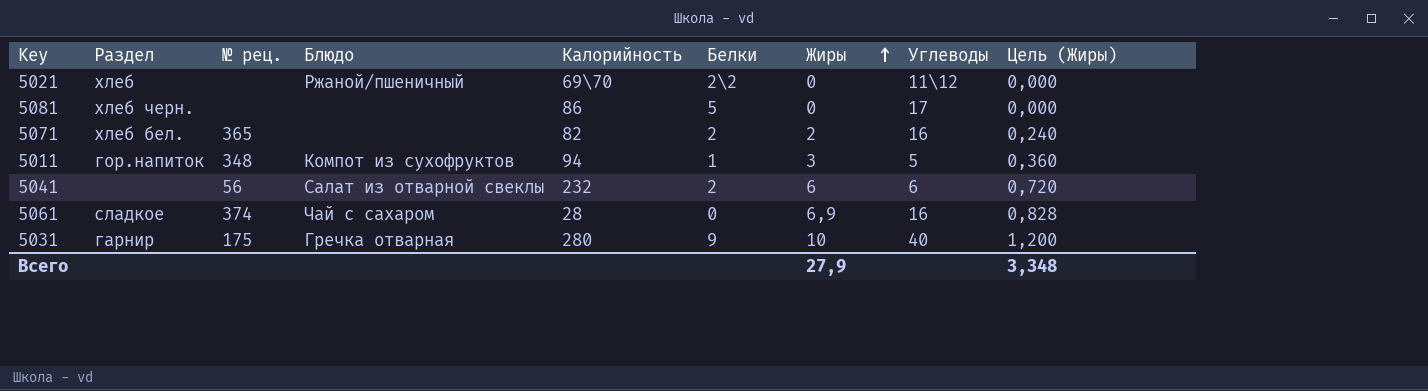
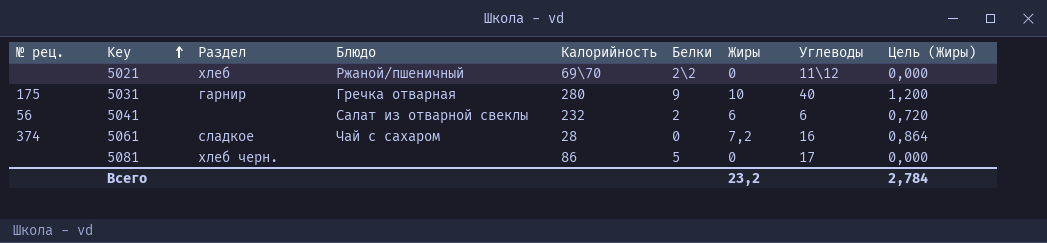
row order: Жиры ascending -> Key ascending
column № рец. | position: 3 -> 1
row 5071: хлеб бел. | 365 | none | 82 | 2 | 2 | 16 | 0,240 -> none
row 5011: гор.напиток | 348 | Компот из сухофруктов | 94 | 1 | 3 | 5 | 0,360 -> none
5061 | Жиры: 6,9 -> 7,2
5061 | Цель (Жиры): 0,828 -> 0,864
Всего | Жиры: 27,9 -> 23,2
Всего | Цель (Жиры): 3,348 -> 2,784

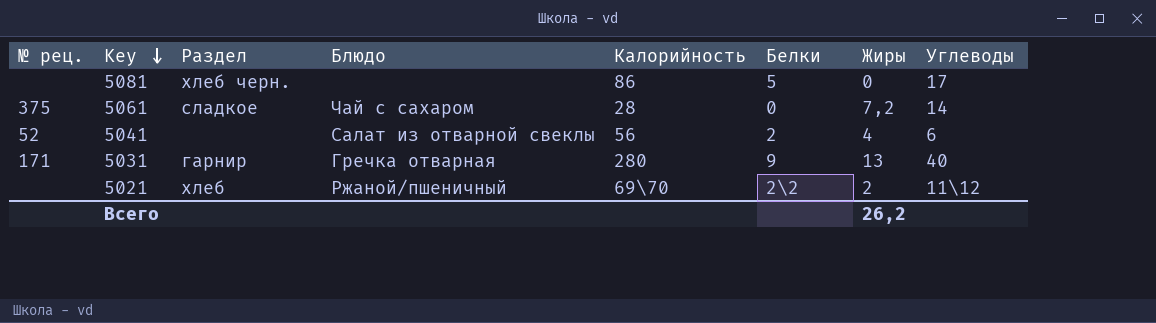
row order: Key ascending -> Key descending
column Цель (Жиры) | formula: [Жиры] * 0,12 -> none
5061 | № рец.: 374 -> 375
5061 | Углеводы: 16 -> 14
5041 | № рец.: 56 -> 52
5041 | Калорийность: 232 -> 56
5041 | Жиры: 6 -> 4
5031 | № рец.: 175 -> 171
5031 | Жиры: 10 -> 13
5021 | Жиры: 0 -> 2
Всего | Жиры: 23,2 -> 26,2

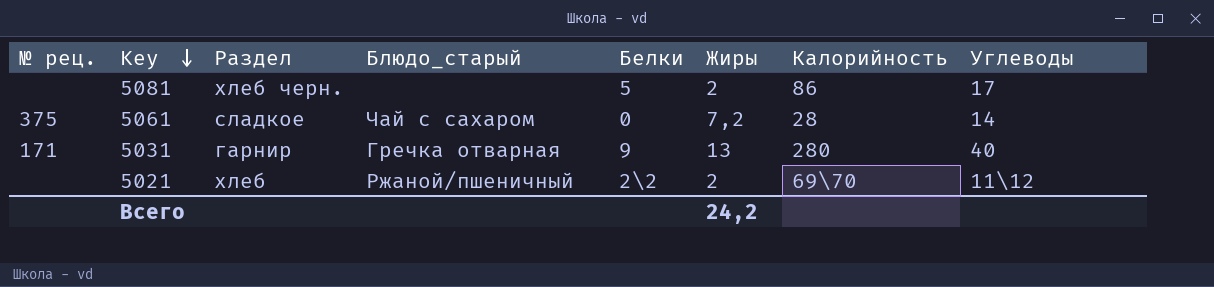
column name: Блюдо -> Блюдо_старый
column Калорийность | position: 5 -> 7
row 5041: 52 | none | Салат из отварной свеклы | 56 | 2 | 4 | 6 -> none
5081 | Жиры: 0 -> 2
Всего | Жиры: 26,2 -> 24,2

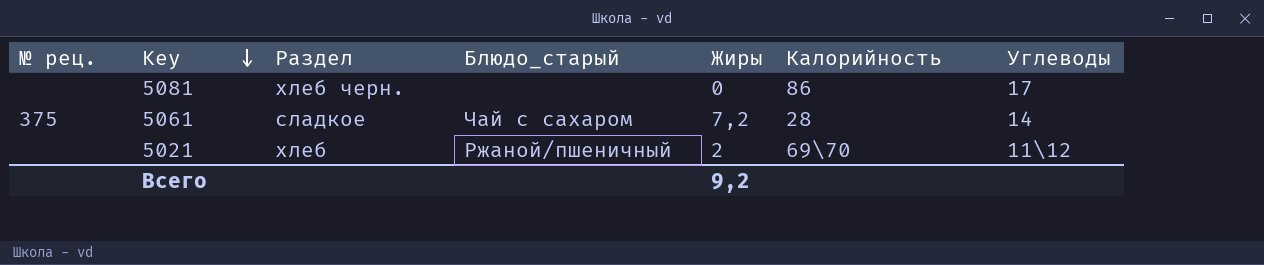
column Белки | position: 5 -> none
row 5031: 171 | гарнир | Гречка отварная | 9 | 13 | 280 | 40 -> none
5081 | Жиры: 2 -> 0
Всего | Жиры: 24,2 -> 9,2

